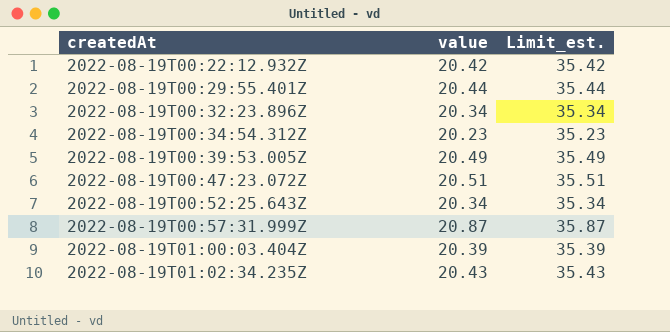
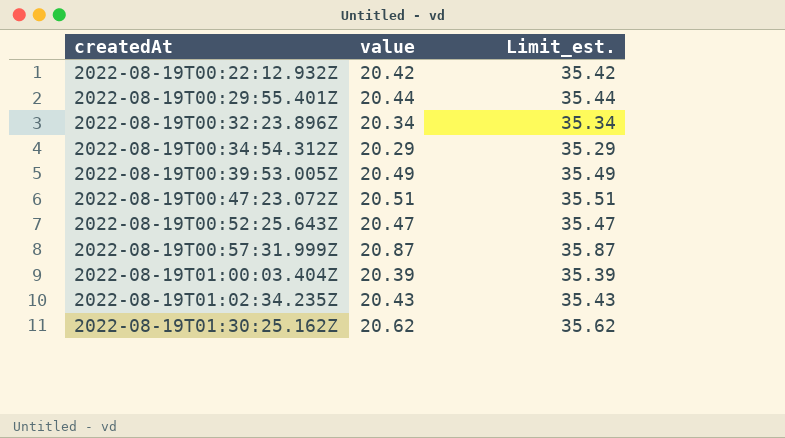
2022-08-19T00:34:54.312Z | value: 20.23 -> 20.29
2022-08-19T00:34:54.312Z | Limit_est.: 35.23 -> 35.29
2022-08-19T00:52:25.643Z | value: 20.34 -> 20.47
2022-08-19T00:52:25.643Z | Limit_est.: 35.34 -> 35.47
row 2022-08-19T01:30:25.162Z: none -> 20.62 | 35.62

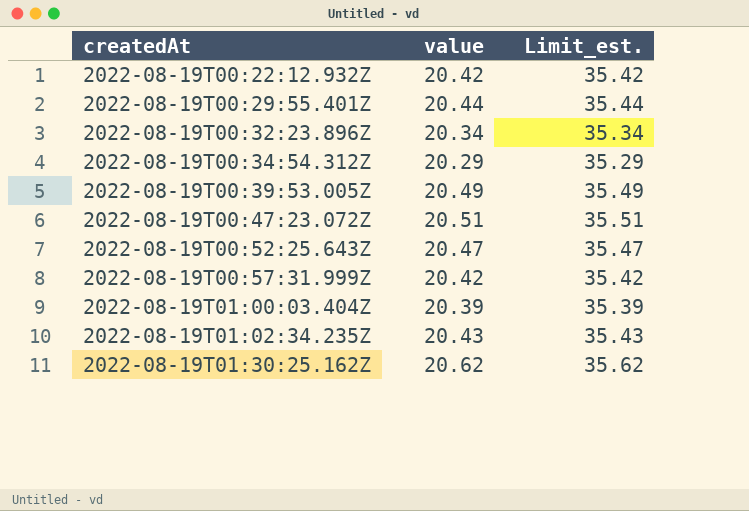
2022-08-19T00:57:31.999Z | value: 20.87 -> 20.42
2022-08-19T00:57:31.999Z | Limit_est.: 35.87 -> 35.42

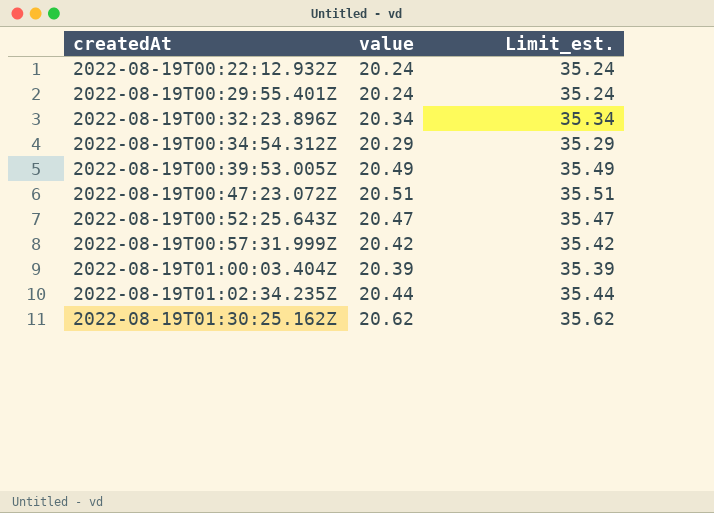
2022-08-19T00:22:12.932Z | value: 20.42 -> 20.24
2022-08-19T00:22:12.932Z | Limit_est.: 35.42 -> 35.24
2022-08-19T00:29:55.401Z | value: 20.44 -> 20.24
2022-08-19T00:29:55.401Z | Limit_est.: 35.44 -> 35.24
2022-08-19T01:02:34.235Z | value: 20.43 -> 20.44
2022-08-19T01:02:34.235Z | Limit_est.: 35.43 -> 35.44

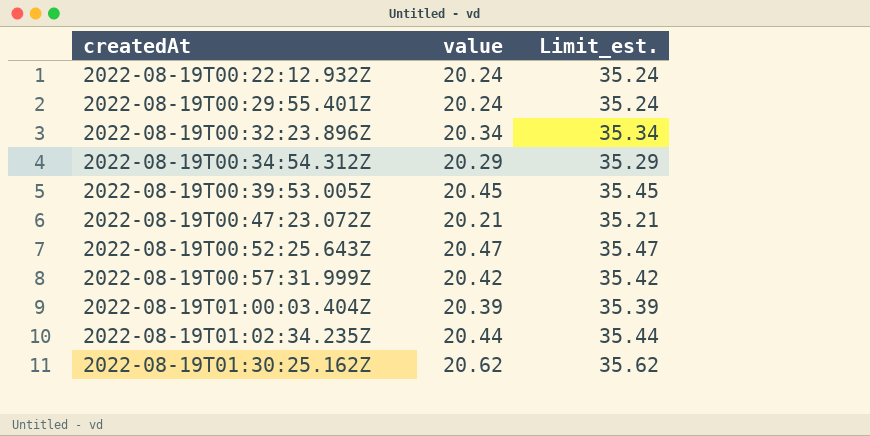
2022-08-19T00:39:53.005Z | value: 20.49 -> 20.45
2022-08-19T00:39:53.005Z | Limit_est.: 35.49 -> 35.45
2022-08-19T00:47:23.072Z | value: 20.51 -> 20.21
2022-08-19T00:47:23.072Z | Limit_est.: 35.51 -> 35.21

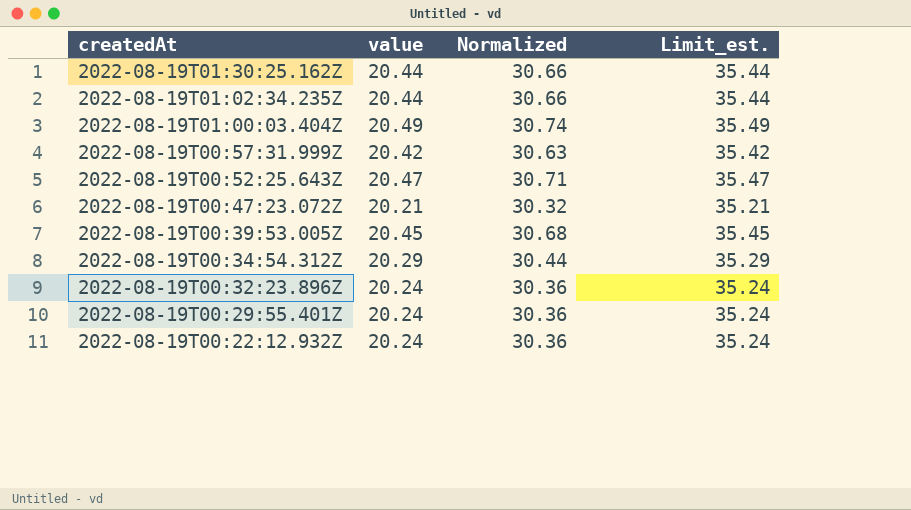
row order: createdAt ascending -> createdAt descending
column Normalized | formula: none -> [value] * 1.5
2022-08-19T01:30:25.162Z | value: 20.62 -> 20.44
2022-08-19T01:30:25.162Z | Limit_est.: 35.62 -> 35.44
2022-08-19T01:00:03.404Z | value: 20.39 -> 20.49
2022-08-19T01:00:03.404Z | Limit_est.: 35.39 -> 35.49
2022-08-19T00:32:23.896Z | value: 20.34 -> 20.24
2022-08-19T00:32:23.896Z | Limit_est.: 35.34 -> 35.24

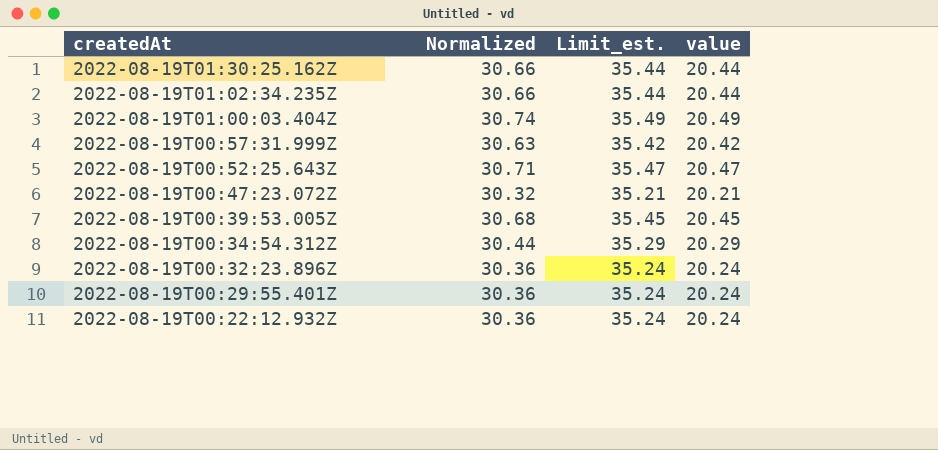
column value | position: 2 -> 4

